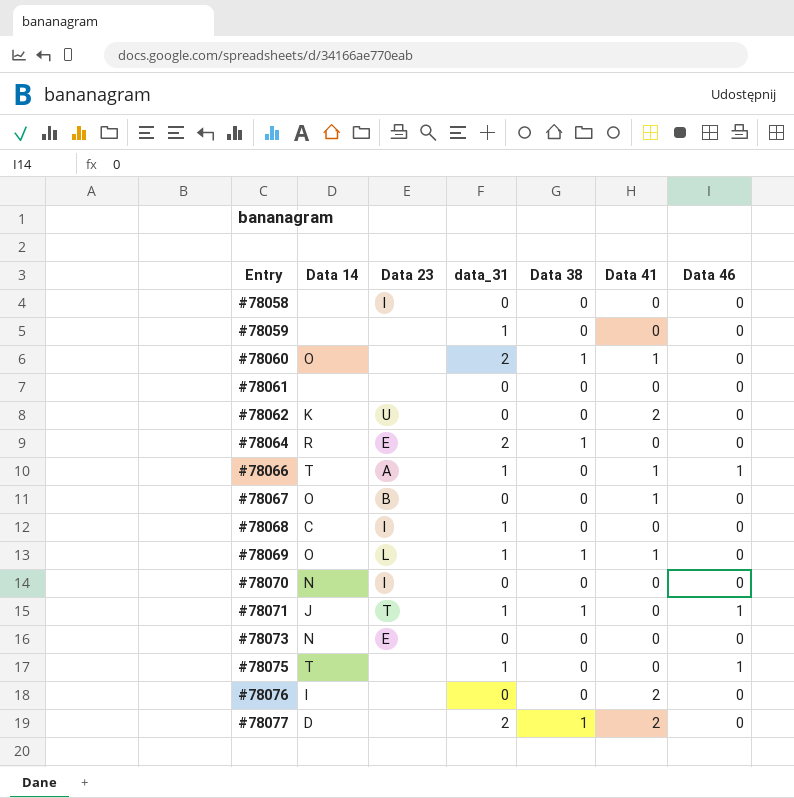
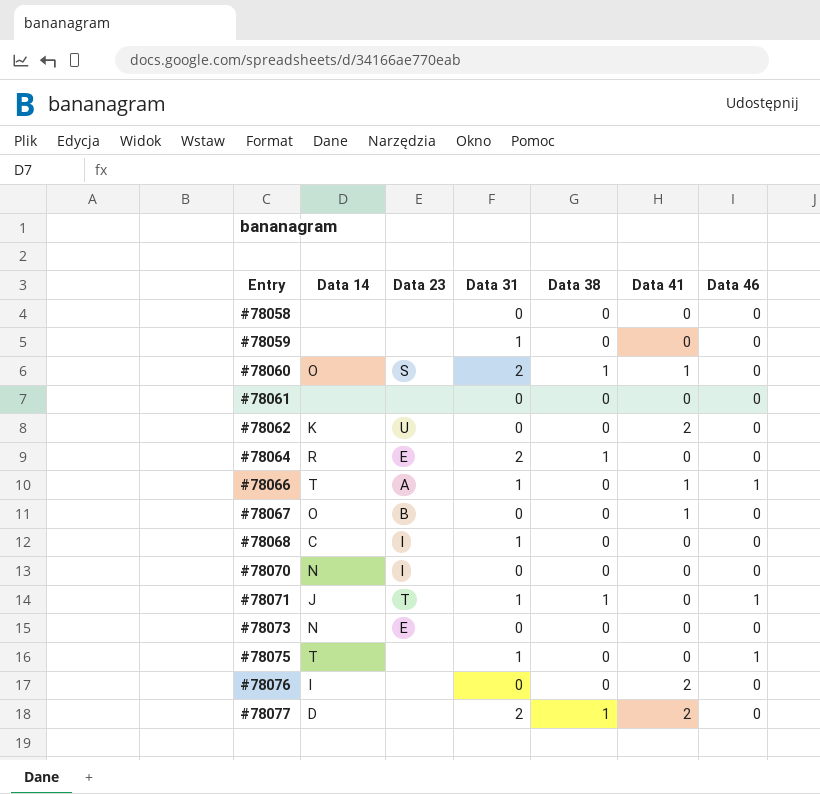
column name: data_31 -> Data 31
row #78069: O | L | 1 | 1 | 1 | 0 -> none
#78058 | Data 23: I -> none
#78060 | Data 23: none -> S

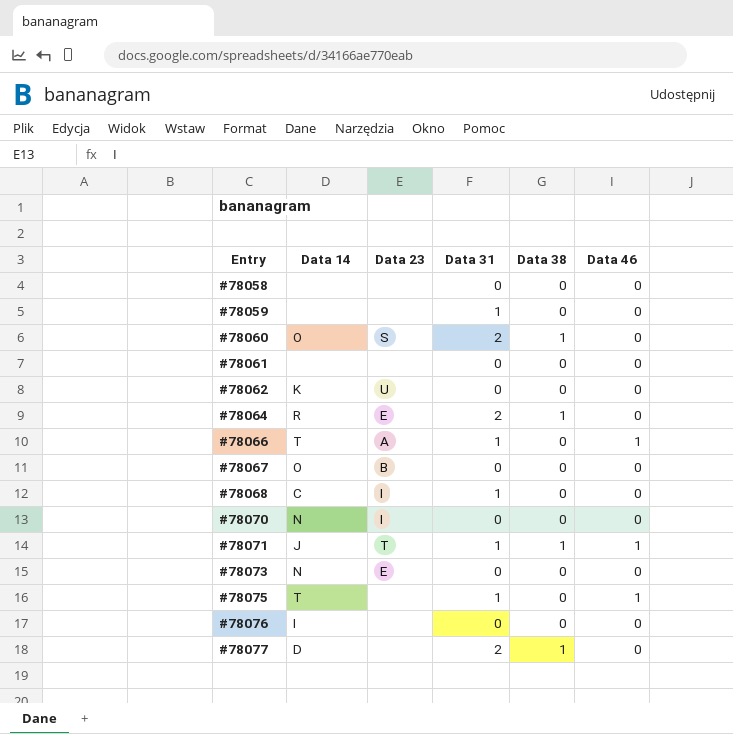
column Data 41 | position: 6 -> none

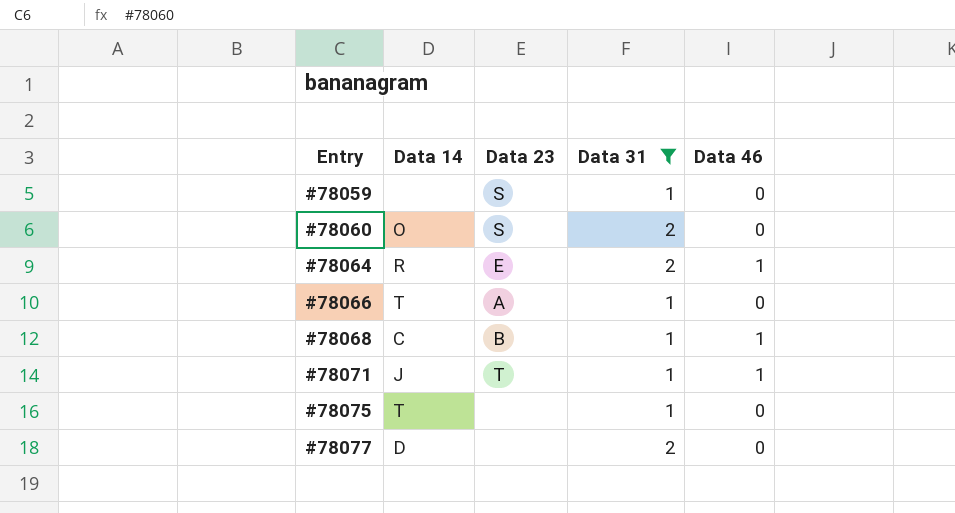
filter: none -> Data 31 != 0
column Data 38 | position: 5 -> none
#78059 | Data 23: none -> S
#78064 | Data 46: 0 -> 1
#78066 | Data 46: 1 -> 0
#78068 | Data 23: I -> B
#78068 | Data 46: 0 -> 1
#78075 | Data 46: 1 -> 0

